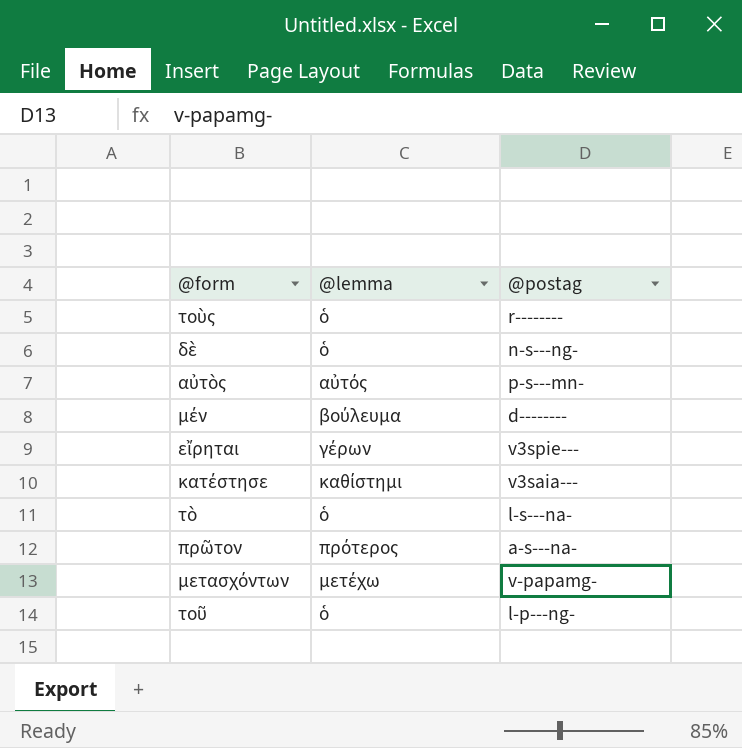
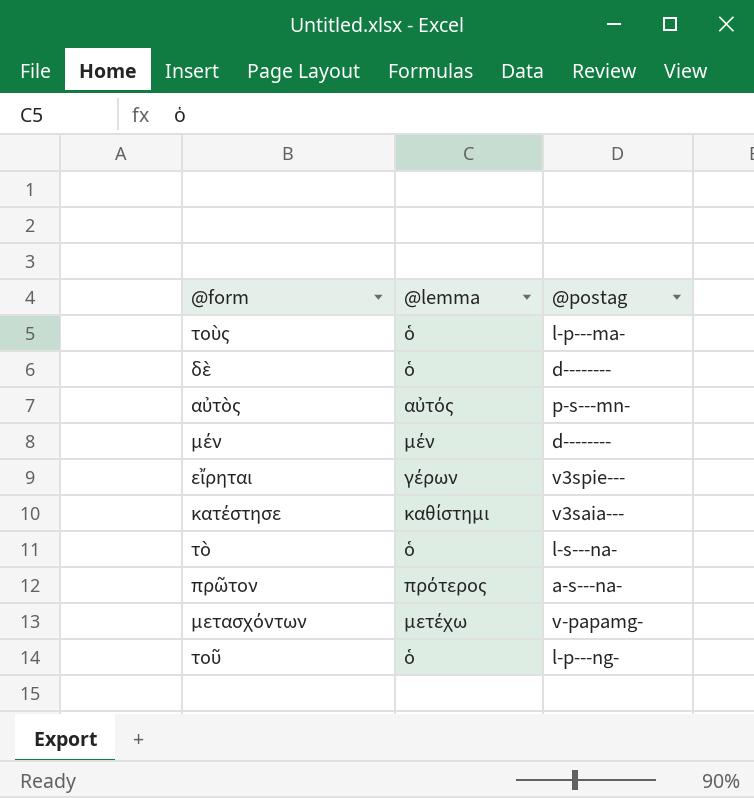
τοὺς | @postag: r-------- -> l-p---ma-
δὲ | @postag: n-s---ng- -> d--------
μέν | @lemma: βούλευμα -> μέν

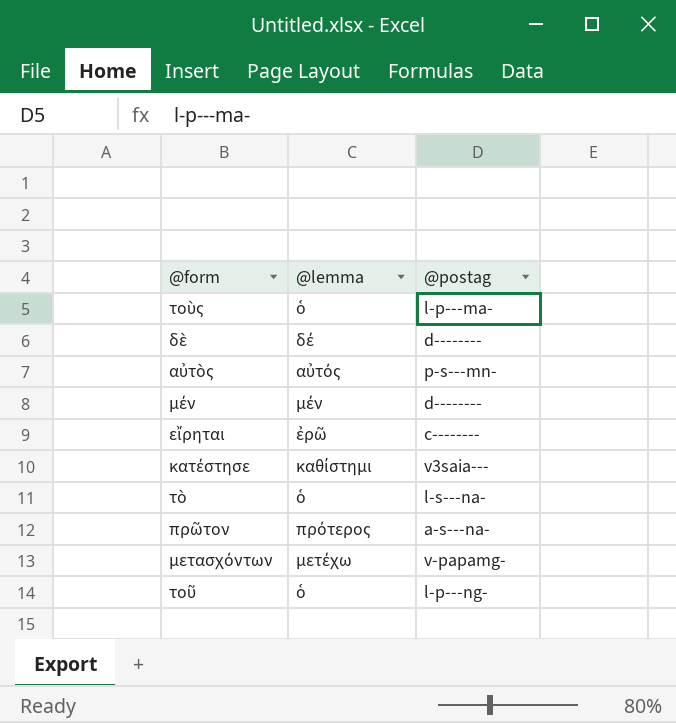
δὲ | @lemma: ὁ -> δέ
εἴρηται | @lemma: γέρων -> ἐρῶ
εἴρηται | @postag: v3spie--- -> c--------

